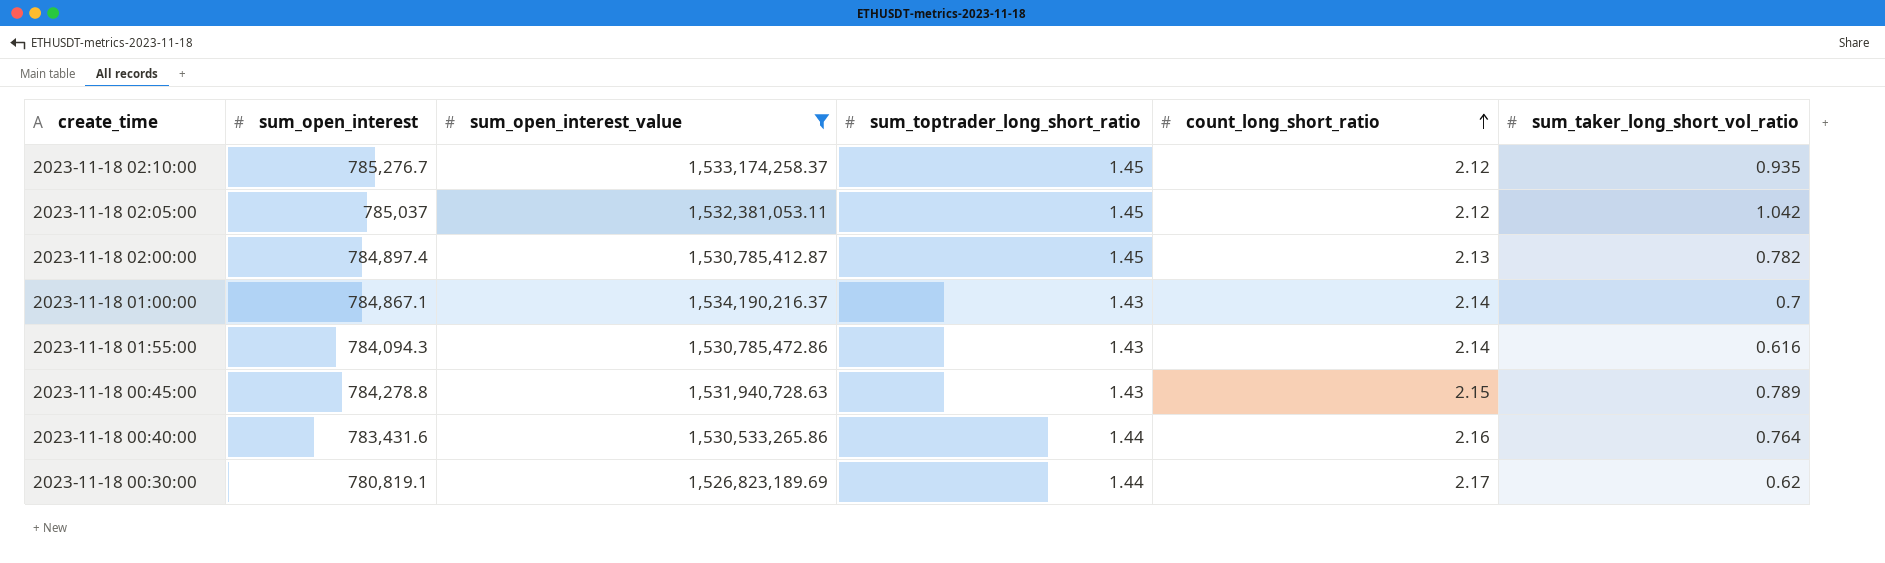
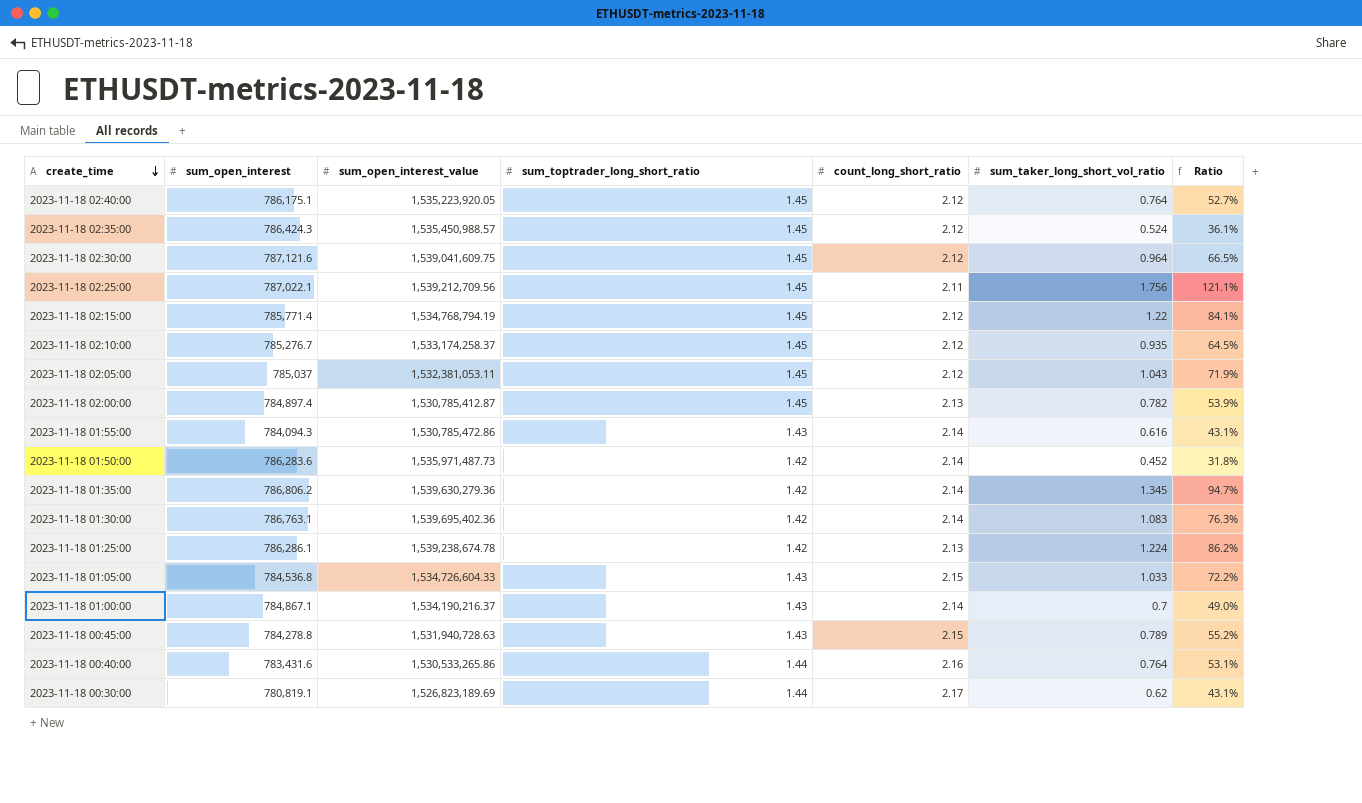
filter: sum_open_interest_value <= 1,534,190,216.37 -> none
row order: count_long_short_ratio ascending -> create_time descending
column Ratio | formula: none -> [sum_taker_long_short_vol_ratio] / [sum_toptrader_long_short_ratio]
2023-11-18 02:05:00 | sum_taker_long_short_vol_ratio: 1.042 -> 1.043

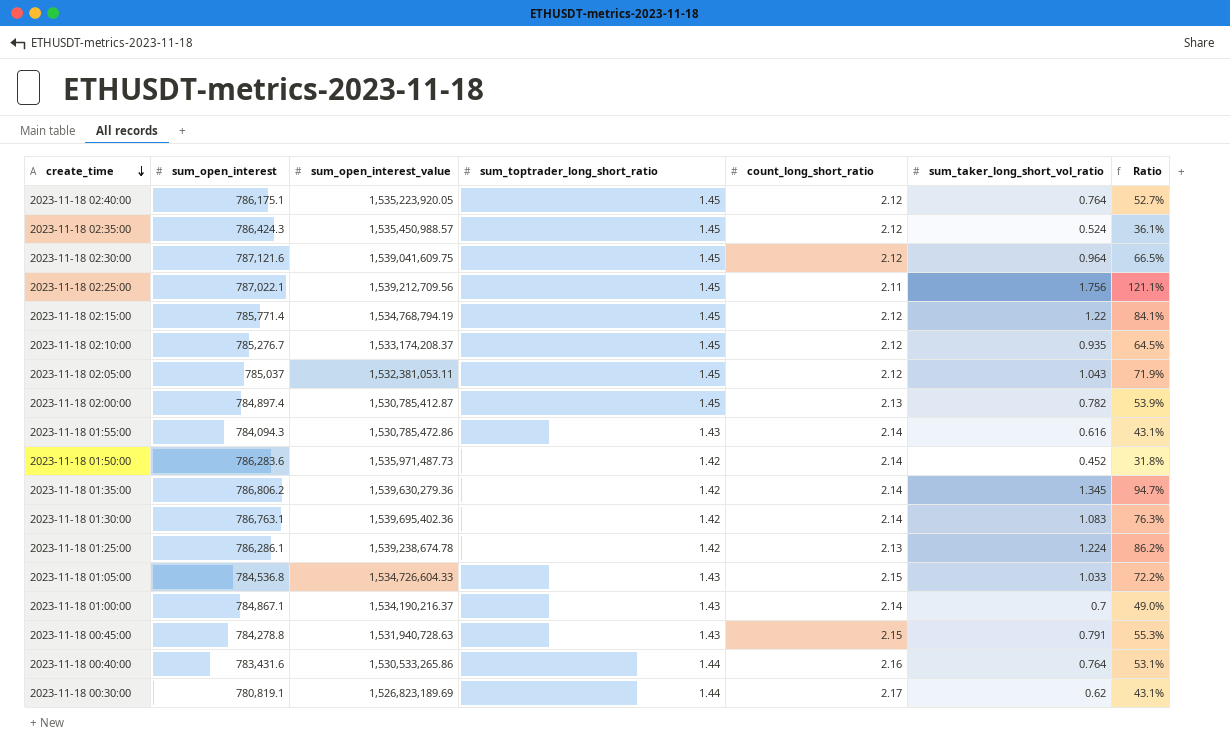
2023-11-18 02:10:00 | sum_open_interest_value: 1,533,174,258.37 -> 1,533,174,208.37
2023-11-18 00:45:00 | sum_taker_long_short_vol_ratio: 0.789 -> 0.791
2023-11-18 00:45:00 | Ratio: 55.2% -> 55.3%

